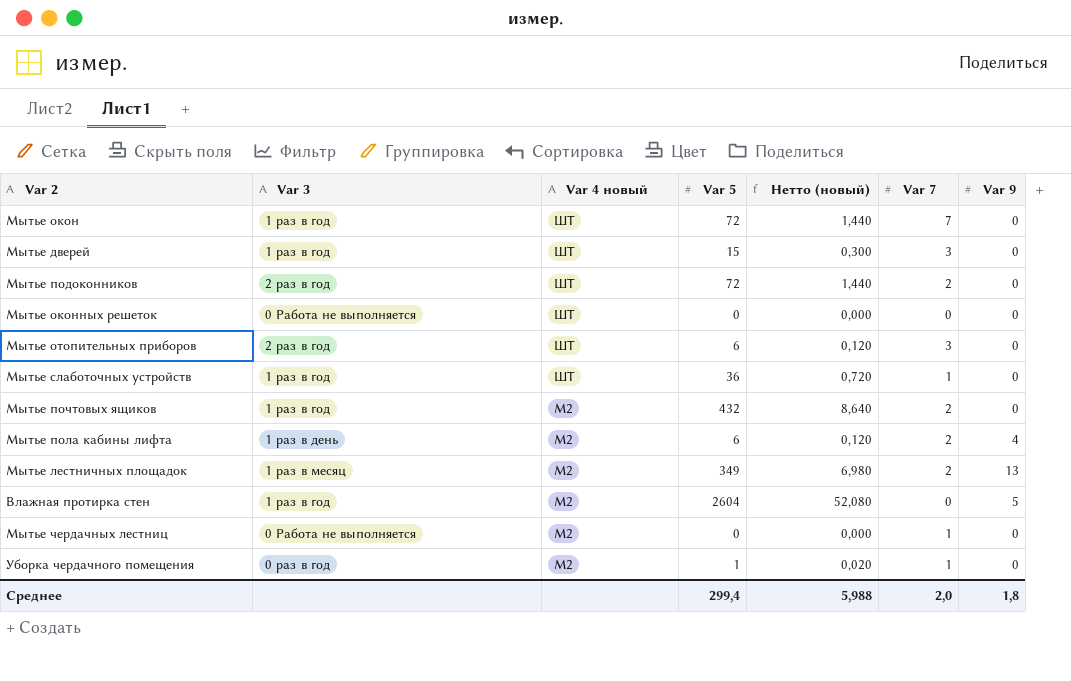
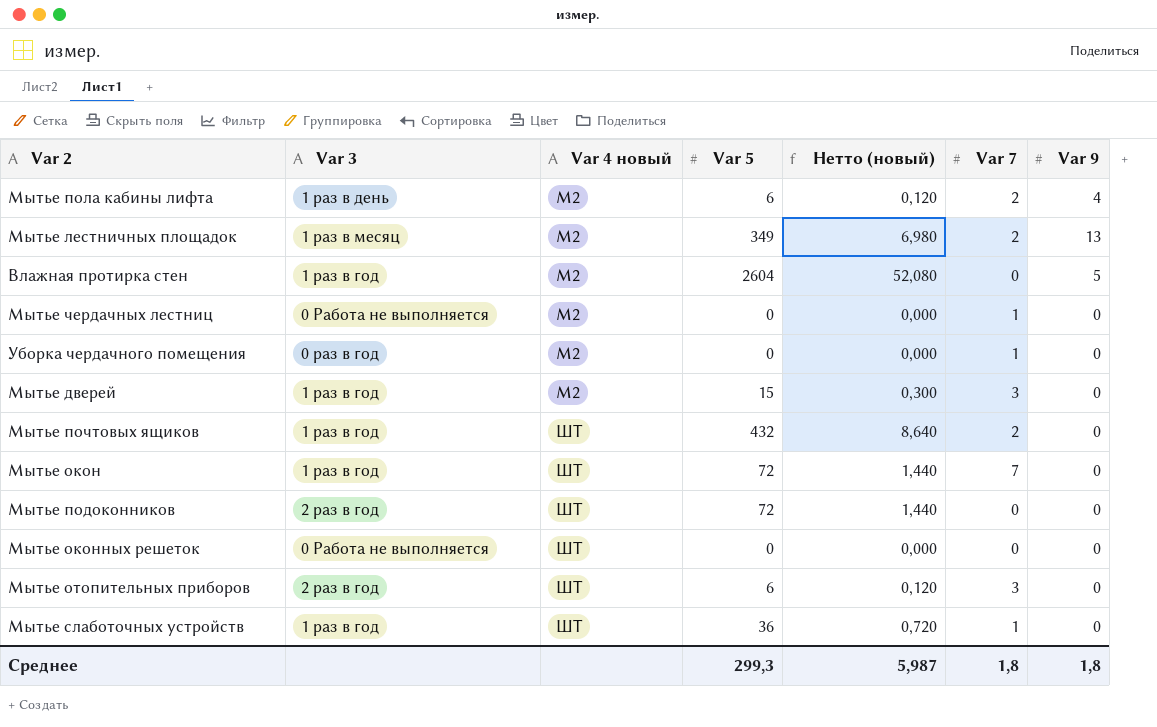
row order: Var 4 новый descending -> Var 4 новый ascending
Уборка чердачного помещения | Var 5: 1 -> 0
Уборка чердачного помещения | Нетто (новый): 0,020 -> 0,000
Мытье дверей | Var 4 новый: ШТ -> М2
Мытье почтовых ящиков | Var 4 новый: М2 -> ШТ
Мытье подоконников | Var 7: 2 -> 0
Среднее | Var 5: 299,4 -> 299,3
Среднее | Нетто (новый): 5,988 -> 5,987
Среднее | Var 7: 2,0 -> 1,8

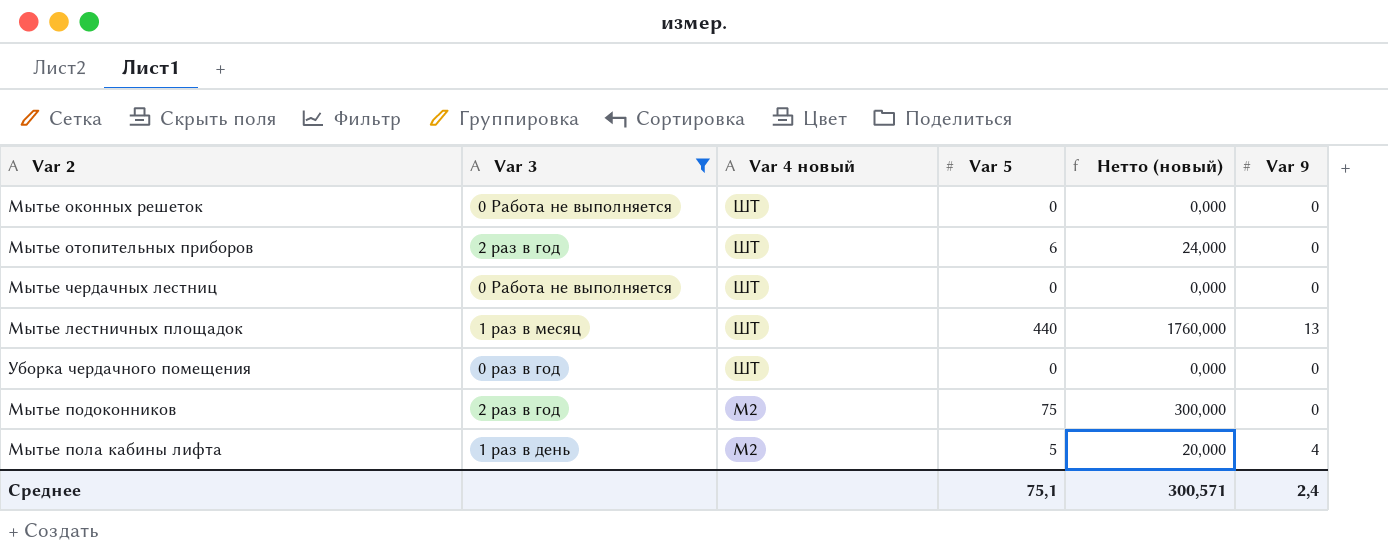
filter: none -> Var 3 != 1 раз в год
row order: Var 4 новый ascending -> Var 4 новый descending
column Var 7 | position: 6 -> none
column Нетто (новый) | formula: [Var 5] * 0,02 -> [Var 5] * 4
Мытье чердачных лестниц | Var 4 новый: М2 -> ШТ
Мытье лестничных площадок | Var 4 новый: М2 -> ШТ
Мытье лестничных площадок | Var 5: 349 -> 440
Уборка чердачного помещения | Var 4 новый: М2 -> ШТ
Мытье подоконников | Var 4 новый: ШТ -> М2
Мытье подоконников | Var 5: 72 -> 75
Мытье пола кабины лифта | Var 5: 6 -> 5
Среднее | Var 5: 299,3 -> 75,1
Среднее | Нетто (новый): 5,987 -> 300,571
Среднее | Var 9: 1,8 -> 2,4

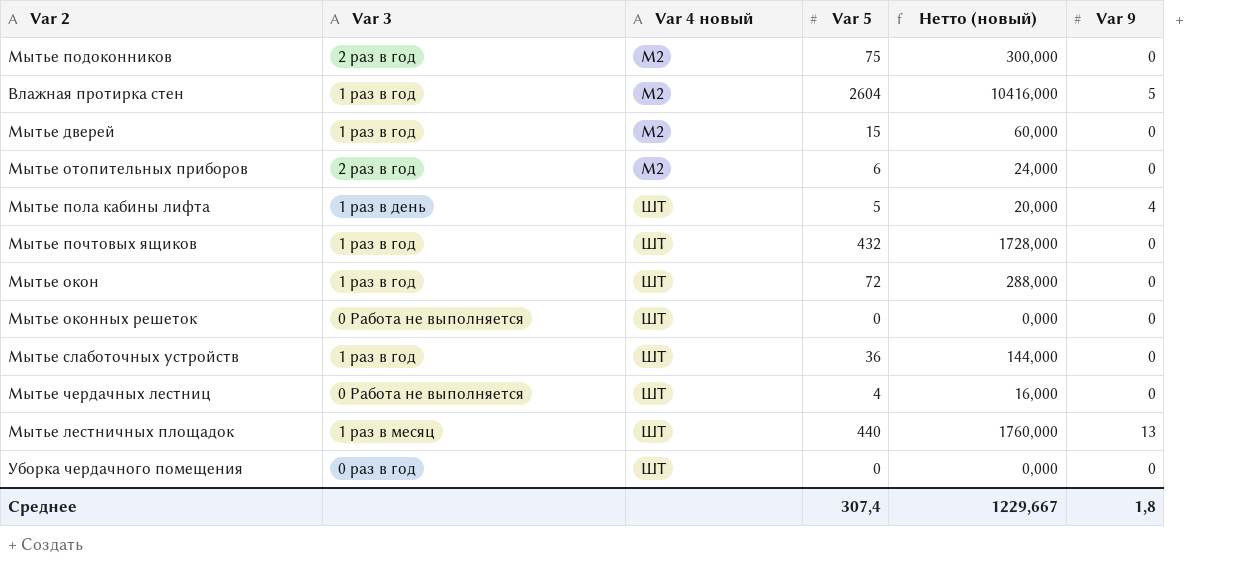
filter: Var 3 != 1 раз в год -> none
row order: Var 4 новый descending -> Var 4 новый ascending
Мытье отопительных приборов | Var 4 новый: ШТ -> М2
Мытье пола кабины лифта | Var 4 новый: М2 -> ШТ
Мытье чердачных лестниц | Var 5: 0 -> 4
Мытье чердачных лестниц | Нетто (новый): 0,000 -> 16,000
Среднее | Var 5: 75,1 -> 307,4
Среднее | Нетто (новый): 300,571 -> 1229,667
Среднее | Var 9: 2,4 -> 1,8

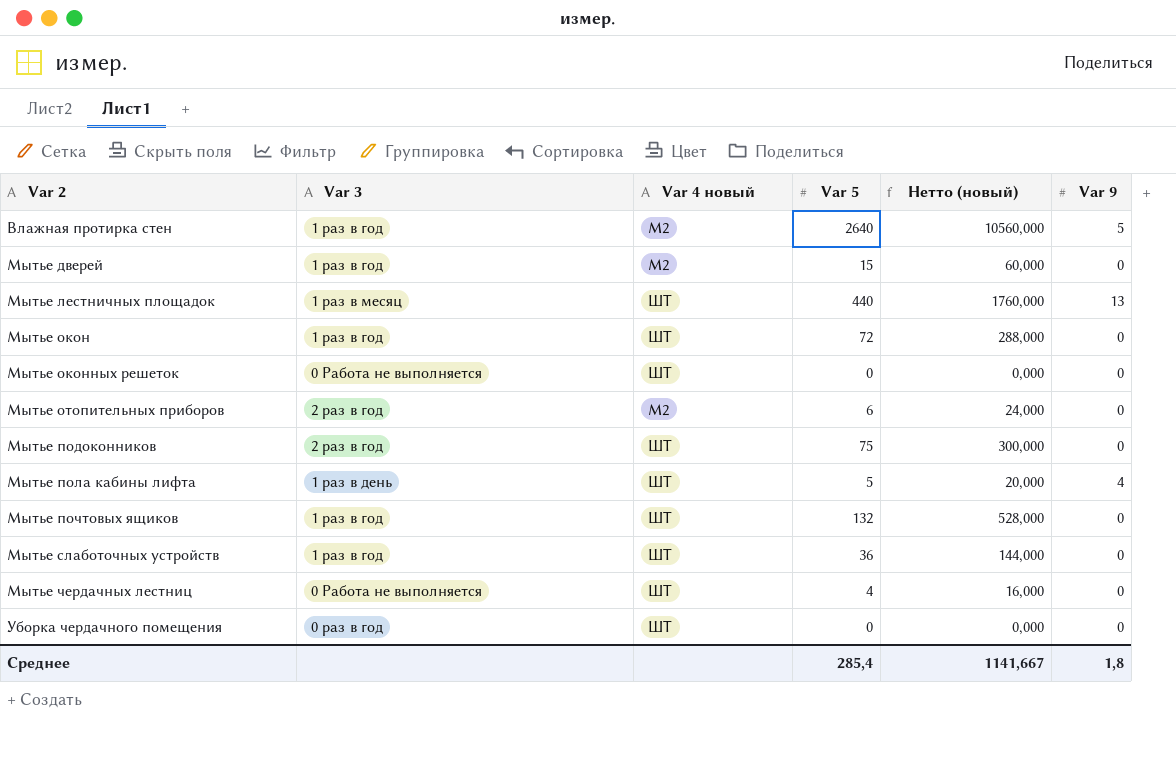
row order: Var 4 новый ascending -> Var 2 ascending
Влажная протирка стен | Var 5: 2604 -> 2640
Влажная протирка стен | Нетто (новый): 10416,000 -> 10560,000
Мытье подоконников | Var 4 новый: М2 -> ШТ
Мытье почтовых ящиков | Var 5: 432 -> 132
Мытье почтовых ящиков | Нетто (новый): 1728,000 -> 528,000
Среднее | Var 5: 307,4 -> 285,4
Среднее | Нетто (новый): 1229,667 -> 1141,667

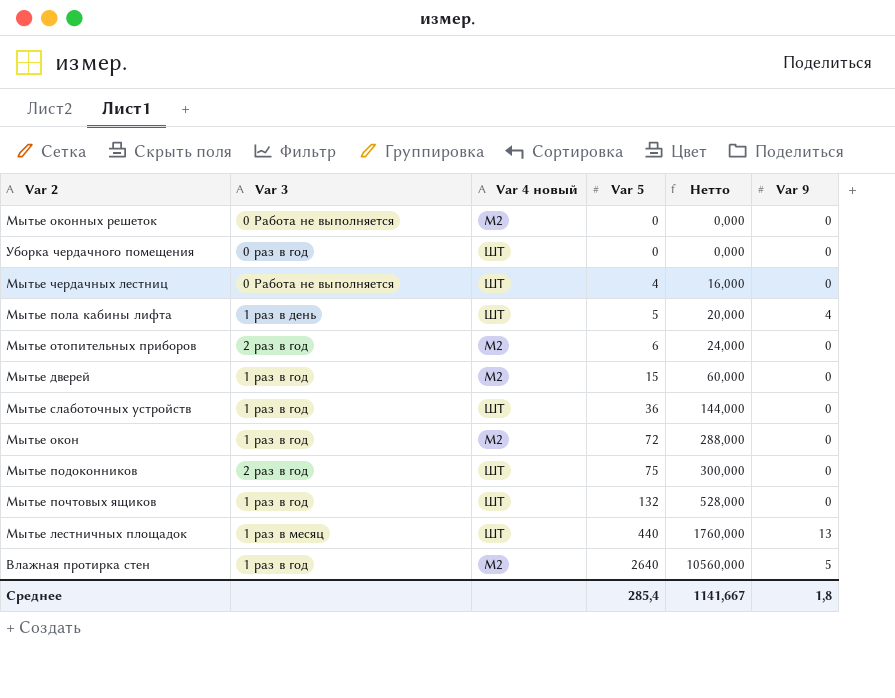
row order: Var 2 ascending -> Var 5 ascending
column name: Нетто (новый) -> Нетто
Мытье оконных решеток | Var 4 новый: ШТ -> М2
Мытье окон | Var 4 новый: ШТ -> М2

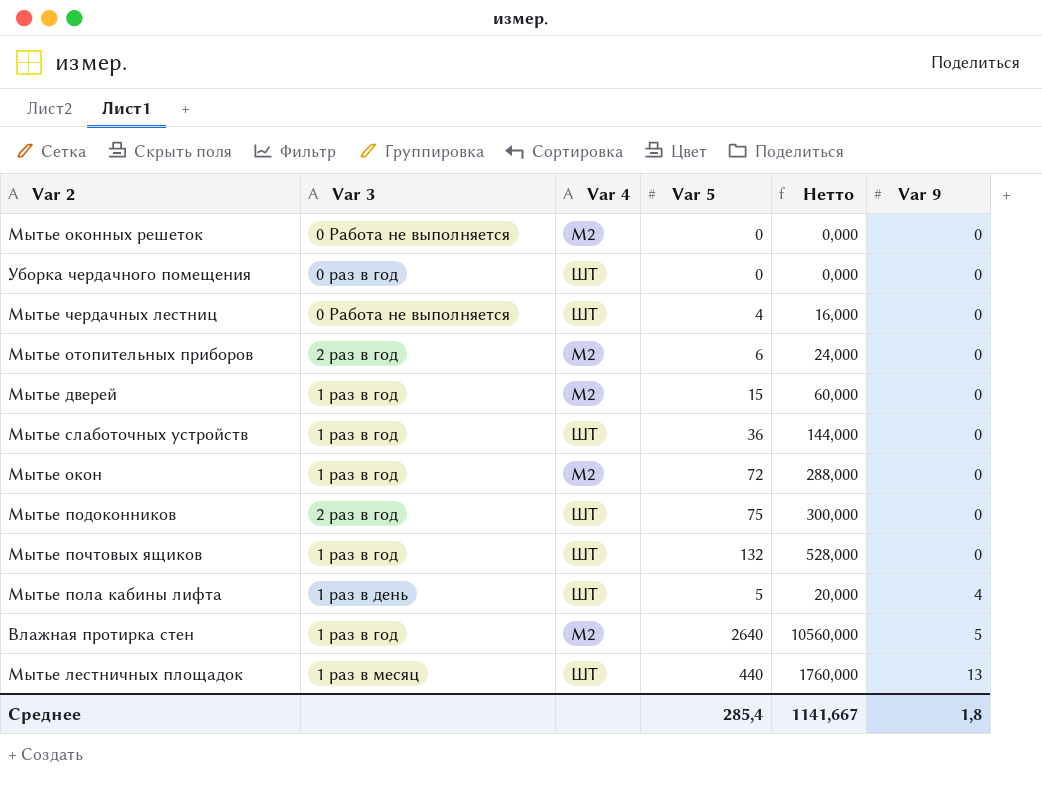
row order: Var 5 ascending -> Var 9 ascending
column name: Var 4 новый -> Var 4

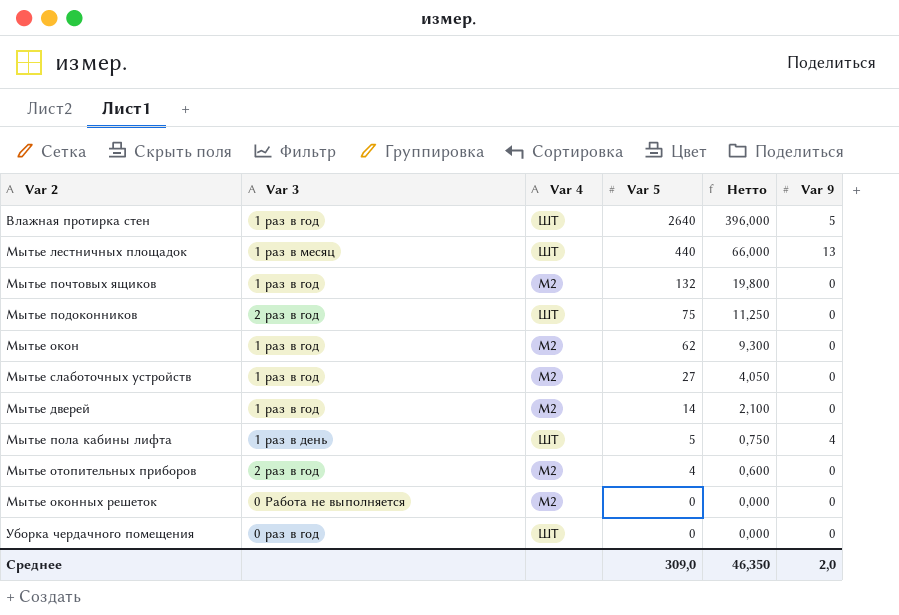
row order: Var 9 ascending -> Var 5 descending
column Нетто | formula: [Var 5] * 4 -> [Var 5] * 0,15
row Мытье чердачных лестниц: 0 Работа не выполняется | ШТ | 4 | 16,000 | 0 -> none
Влажная протирка стен | Var 4: М2 -> ШТ
Мытье почтовых ящиков | Var 4: ШТ -> М2
Мытье окон | Var 5: 72 -> 62
Мытье слаботочных устройств | Var 4: ШТ -> М2
Мытье слаботочных устройств | Var 5: 36 -> 27
Мытье дверей | Var 5: 15 -> 14
Мытье отопительных приборов | Var 5: 6 -> 4
Среднее | Var 5: 285,4 -> 309,0
Среднее | Нетто: 1141,667 -> 46,350
Среднее | Var 9: 1,8 -> 2,0

